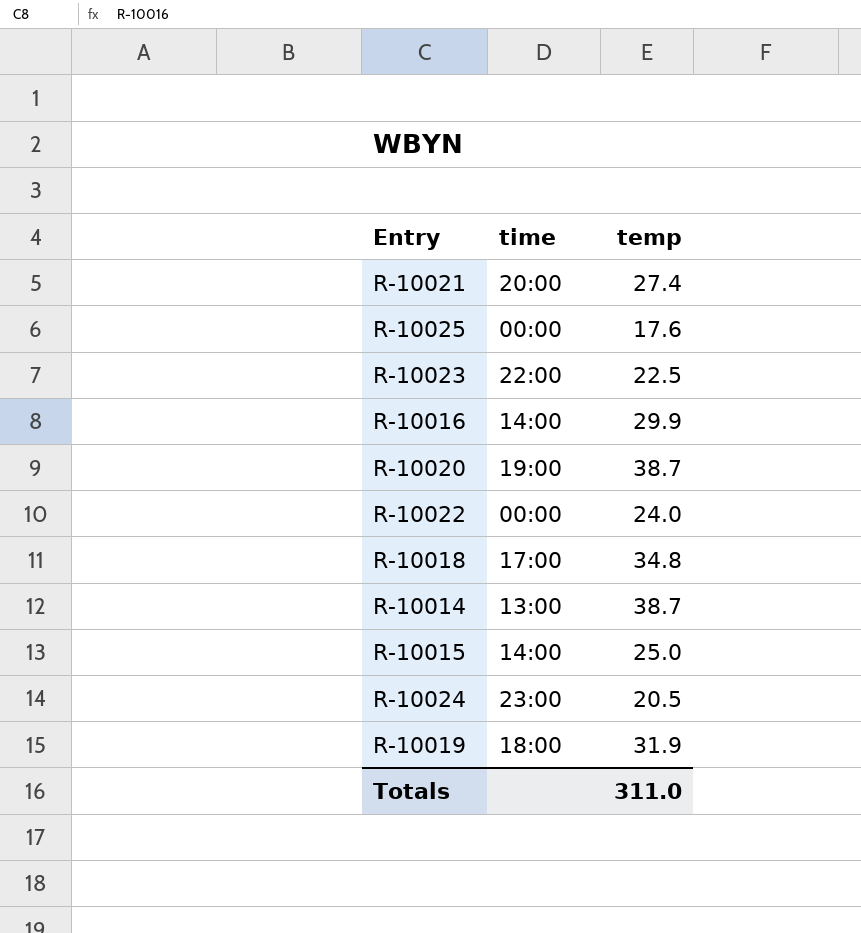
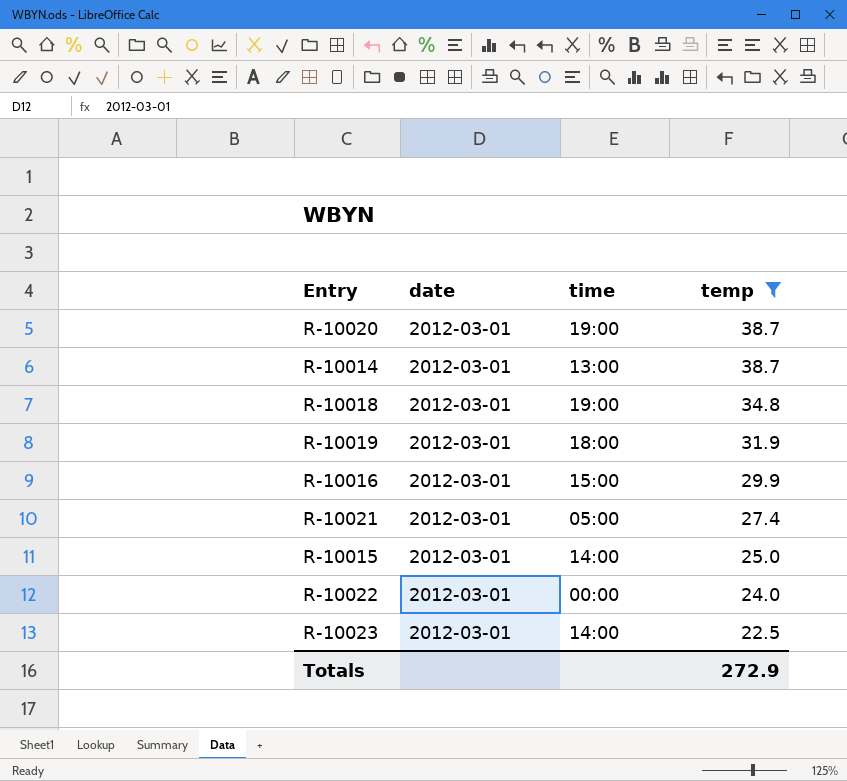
filter: none -> temp >= 22.5
row order: none -> temp descending
column date | position: none -> 2
R-10018 | time: 17:00 -> 19:00
R-10016 | time: 14:00 -> 15:00
R-10021 | time: 20:00 -> 05:00
R-10023 | time: 22:00 -> 14:00
Totals | temp: 311.0 -> 272.9

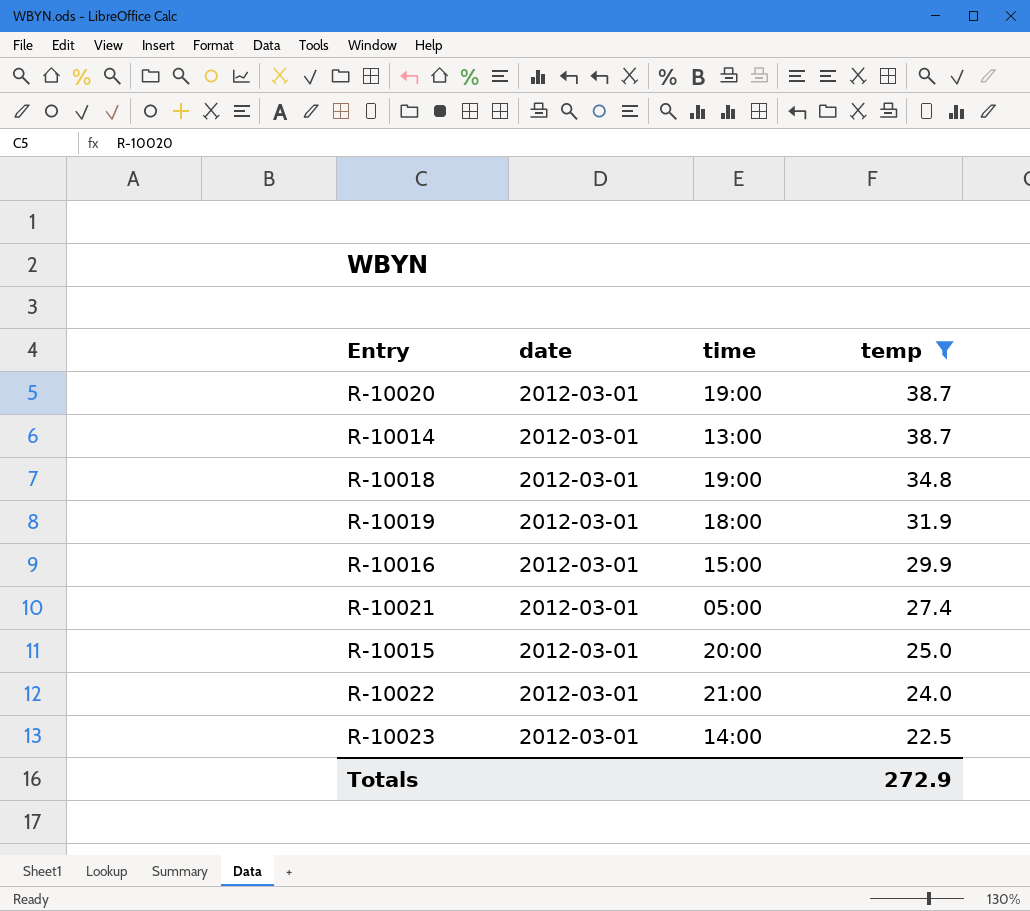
R-10015 | time: 14:00 -> 20:00
R-10022 | time: 00:00 -> 21:00

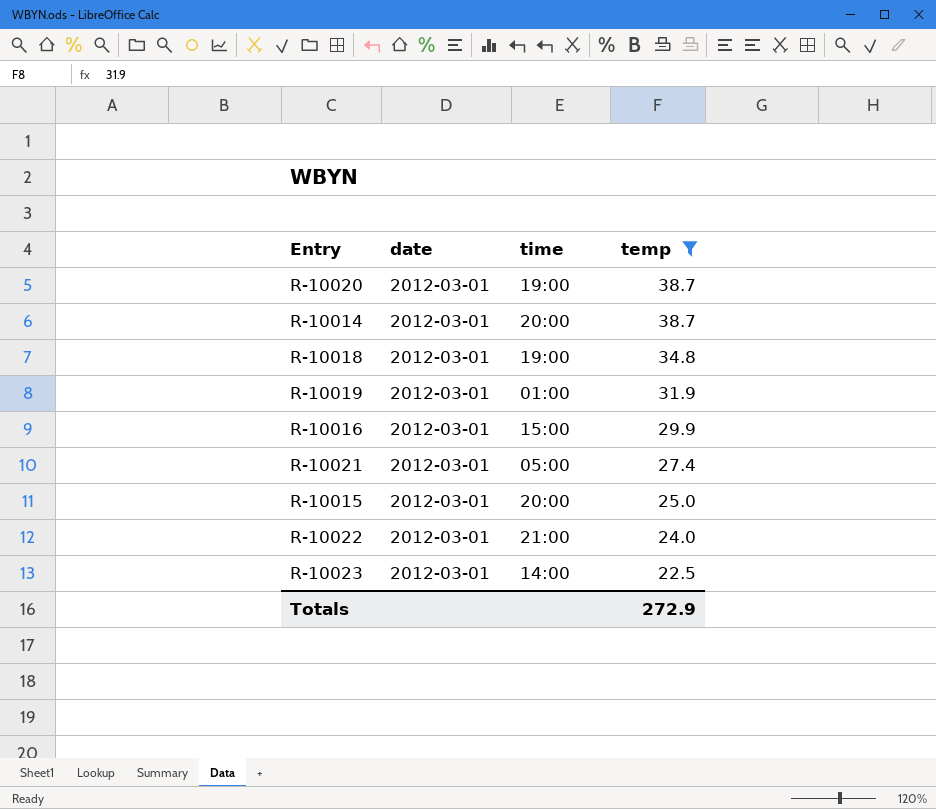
R-10014 | time: 13:00 -> 20:00
R-10019 | time: 18:00 -> 01:00

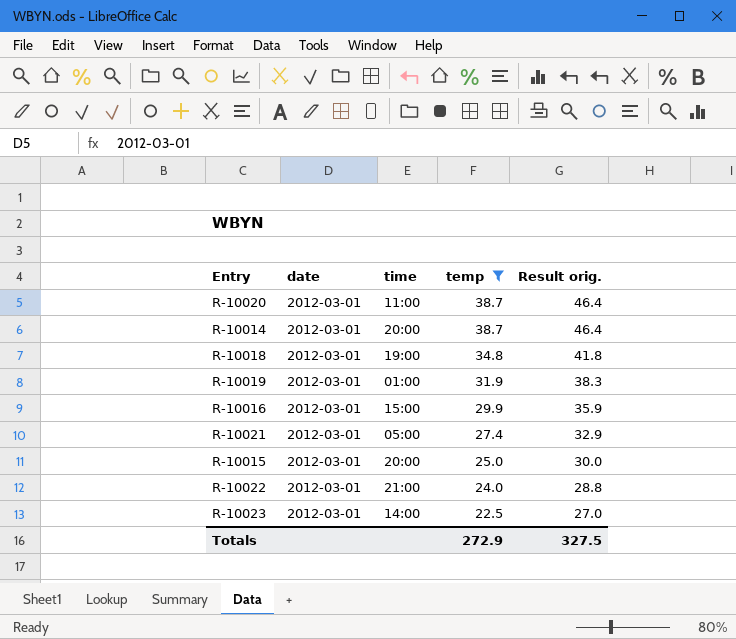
column Result orig. | formula: none -> [temp] * 1.2
R-10020 | time: 19:00 -> 11:00

